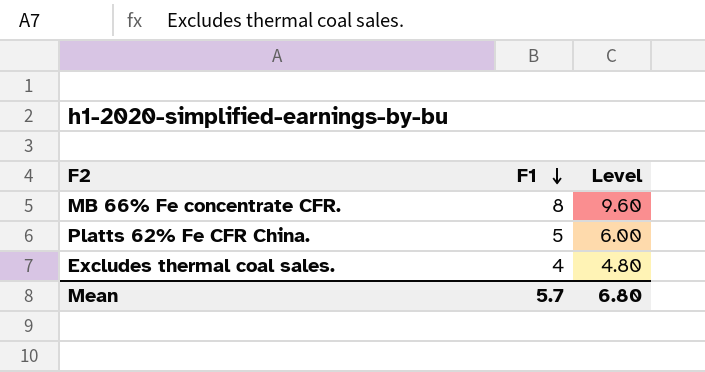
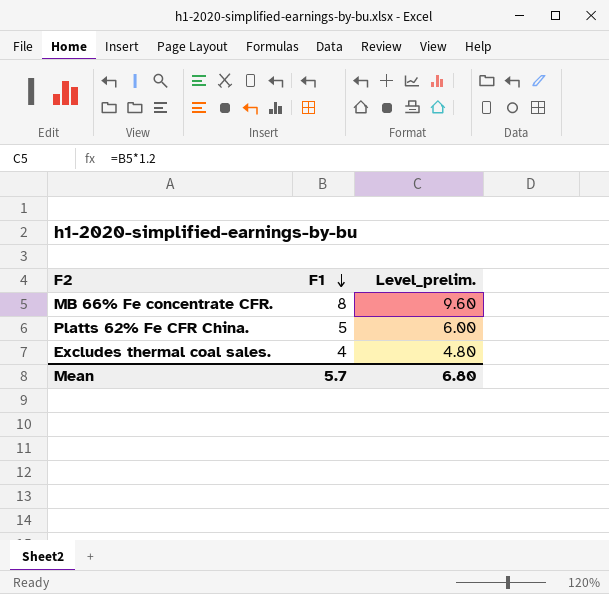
column name: Level -> Level_prelim.

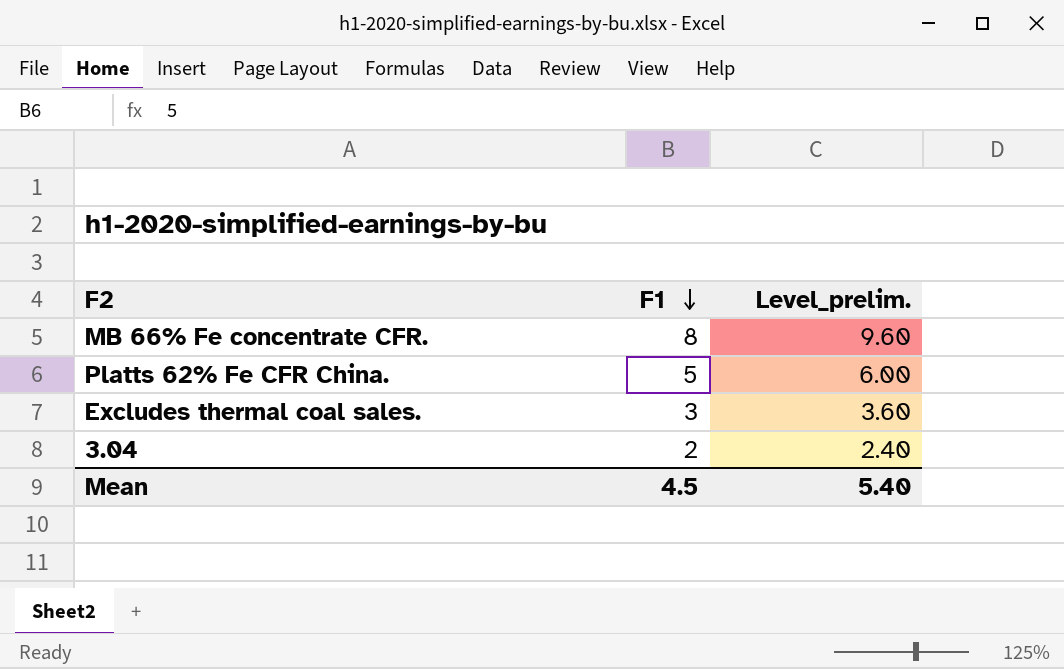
Excludes thermal coal sales. | F1: 4 -> 3
Excludes thermal coal sales. | Level_prelim.: 4.80 -> 3.60
row 3.04: none -> 2 | 2.40
Mean | F1: 5.7 -> 4.5
Mean | Level_prelim.: 6.80 -> 5.40

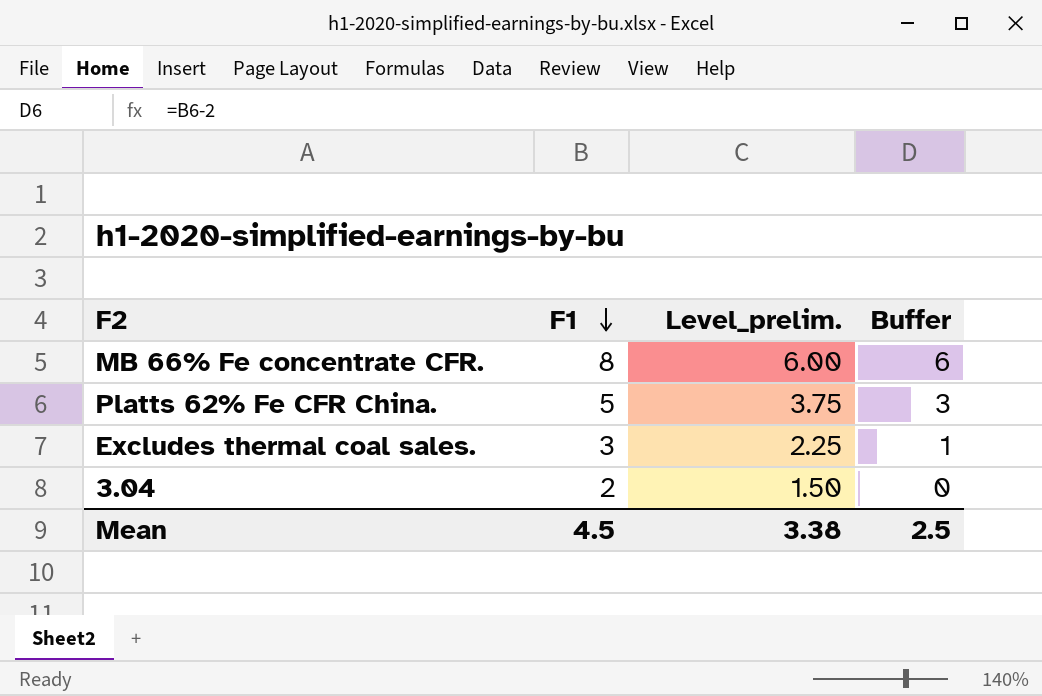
column Level_prelim. | formula: [F1] * 1.2 -> [F1] * 0.75
column Buffer | formula: none -> [F1] - 2
Mean | Level_prelim.: 5.40 -> 3.38

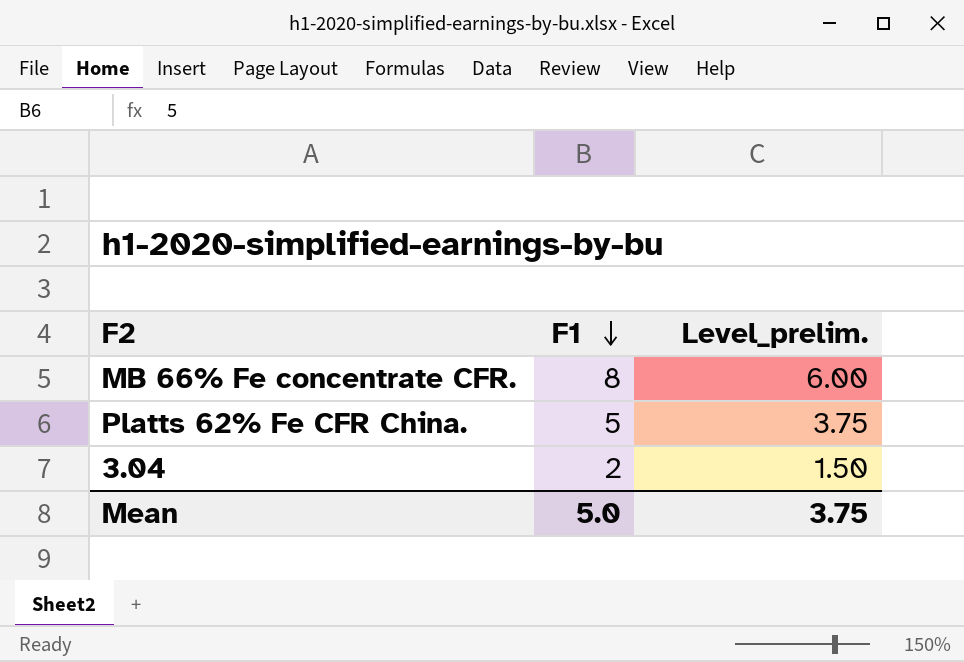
column Buffer | formula: [F1] - 2 -> none
row Excludes thermal coal sales.: 3 | 2.25 | 1 -> none
Mean | F1: 4.5 -> 5.0
Mean | Level_prelim.: 3.38 -> 3.75

